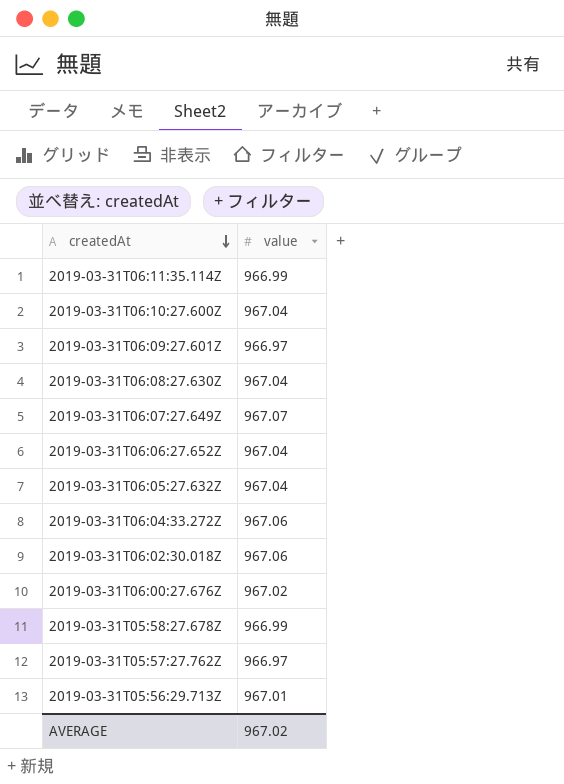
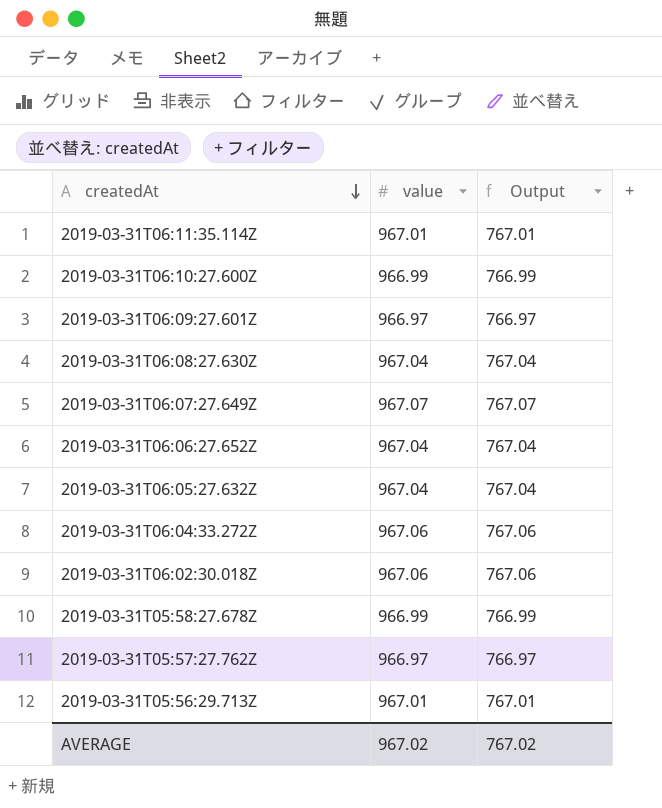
column Output | formula: none -> [value] - 200
row 2019-03-31T06:00:27.676Z: 967.02 -> none
2019-03-31T06:11:35.114Z | value: 966.99 -> 967.01
2019-03-31T06:10:27.600Z | value: 967.04 -> 966.99

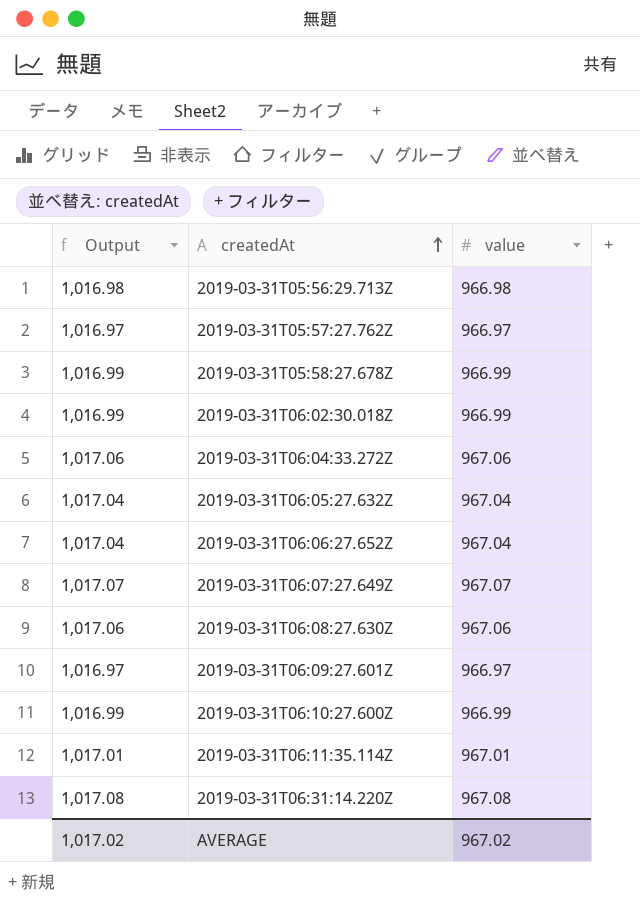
row order: createdAt descending -> createdAt ascending
column Output | formula: [value] - 200 -> [value] + 50
column Output | position: 3 -> 1
2019-03-31T05:56:29.713Z | value: 967.01 -> 966.98
2019-03-31T06:02:30.018Z | value: 967.06 -> 966.99
2019-03-31T06:08:27.630Z | value: 967.04 -> 967.06
row 2019-03-31T06:31:14.220Z: none -> 1,017.08 | 967.08
AVERAGE | Output: 767.02 -> 1,017.02

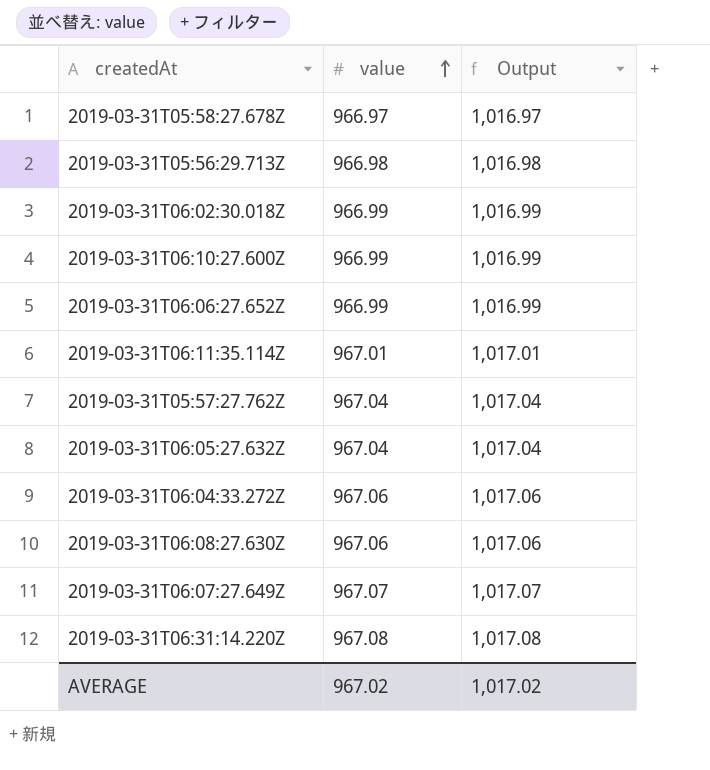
row order: createdAt ascending -> value ascending
column Output | position: 1 -> 3
row 2019-03-31T06:09:27.601Z: 1,016.97 | 966.97 -> none
2019-03-31T05:58:27.678Z | value: 966.99 -> 966.97
2019-03-31T05:58:27.678Z | Output: 1,016.99 -> 1,016.97
2019-03-31T06:06:27.652Z | value: 967.04 -> 966.99
2019-03-31T06:06:27.652Z | Output: 1,017.04 -> 1,016.99
2019-03-31T05:57:27.762Z | value: 966.97 -> 967.04
2019-03-31T05:57:27.762Z | Output: 1,016.97 -> 1,017.04

